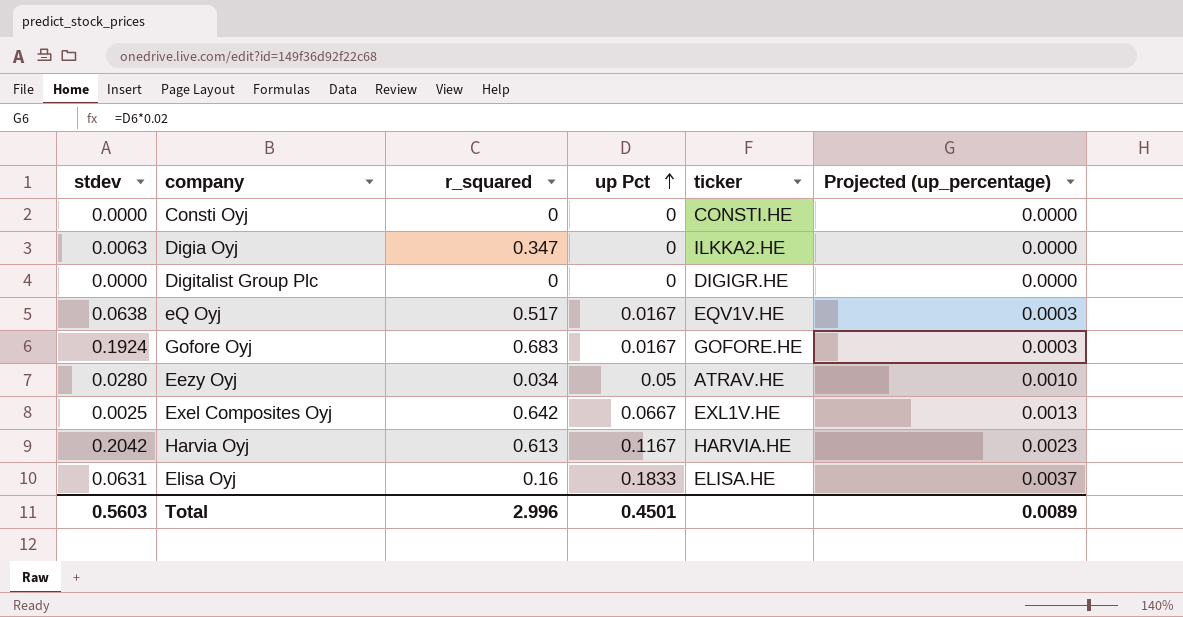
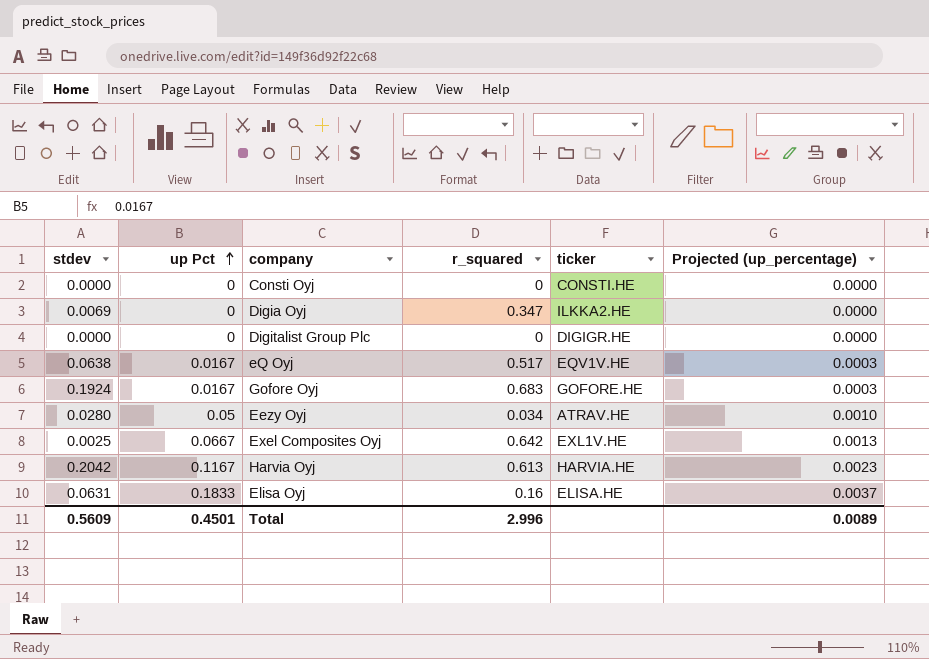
column up Pct | position: 4 -> 2
Digia Oyj | stdev: 0.0063 -> 0.0069
Total | stdev: 0.5603 -> 0.5609

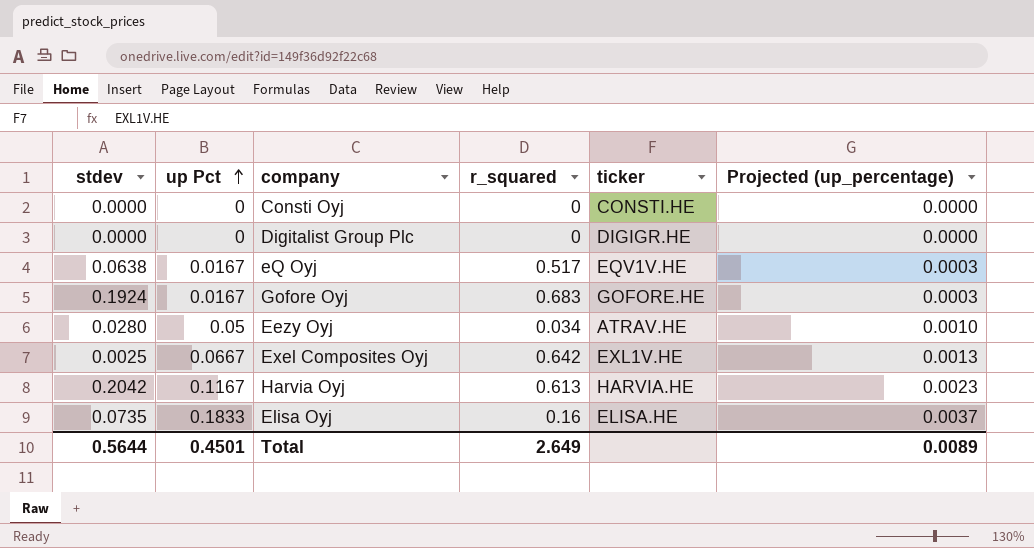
row Digia Oyj: 0.0069 | 0 | 0.347 | ILKKA2.HE | 0.0000 -> none
Elisa Oyj | stdev: 0.0631 -> 0.0735
Total | stdev: 0.5609 -> 0.5644
Total | r_squared: 2.996 -> 2.649

